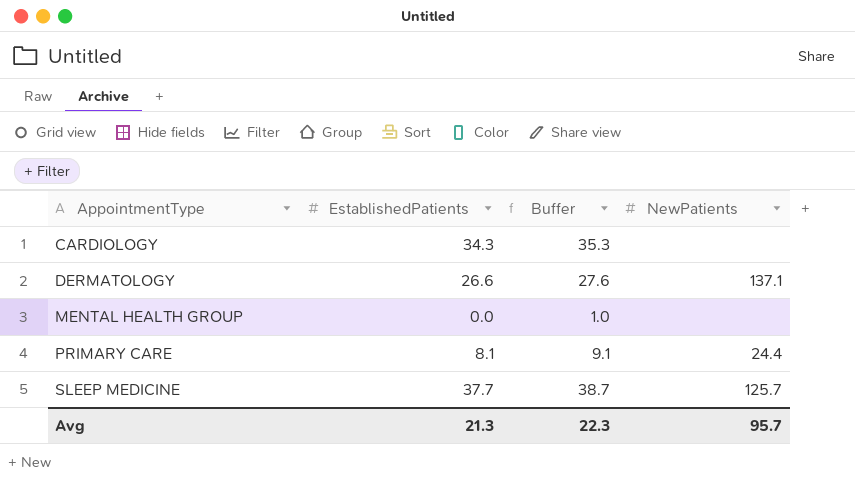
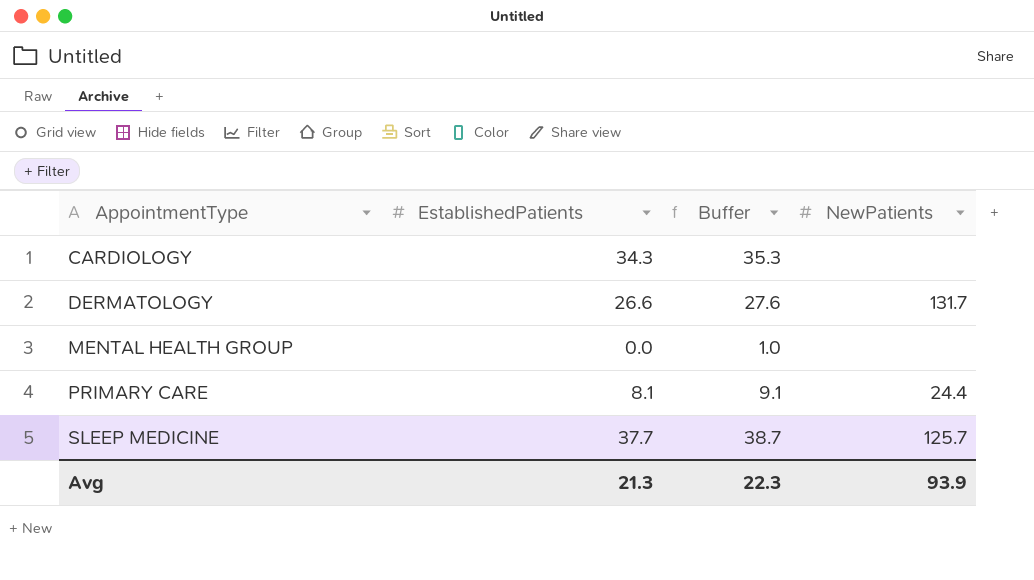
DERMATOLOGY | NewPatients: 137.1 -> 131.7
Avg | NewPatients: 95.7 -> 93.9

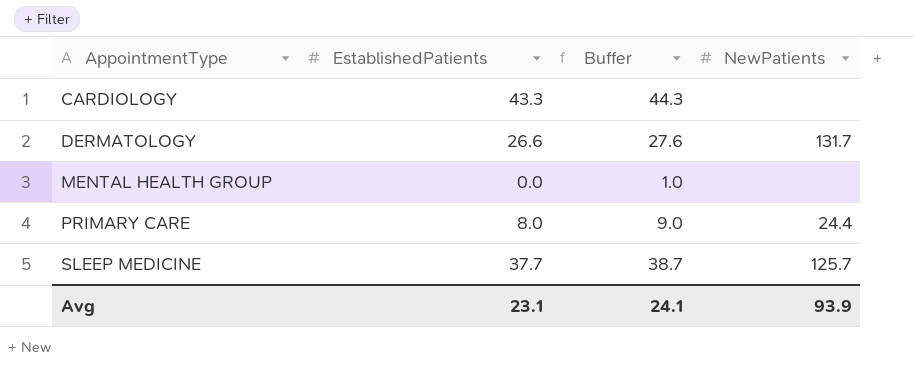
CARDIOLOGY | EstablishedPatients: 34.3 -> 43.3
CARDIOLOGY | Buffer: 35.3 -> 44.3
PRIMARY CARE | EstablishedPatients: 8.1 -> 8.0
PRIMARY CARE | Buffer: 9.1 -> 9.0
Avg | EstablishedPatients: 21.3 -> 23.1
Avg | Buffer: 22.3 -> 24.1

